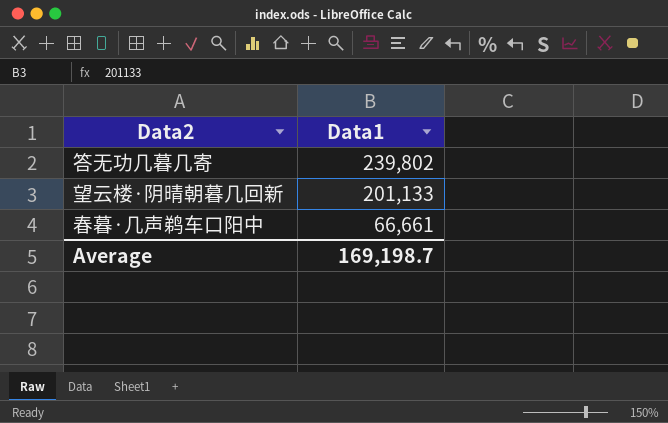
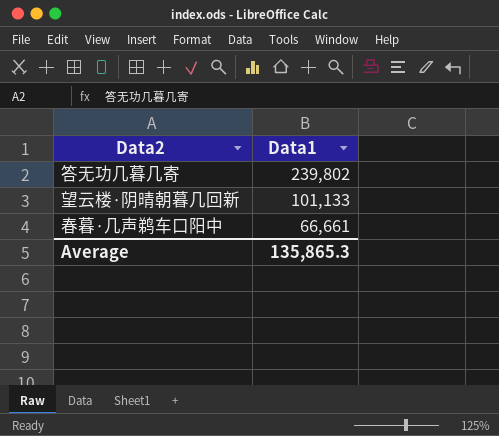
望云楼·阴晴朝暮几回新 | Data1: 201,133 -> 101,133
Average | Data1: 169,198.7 -> 135,865.3

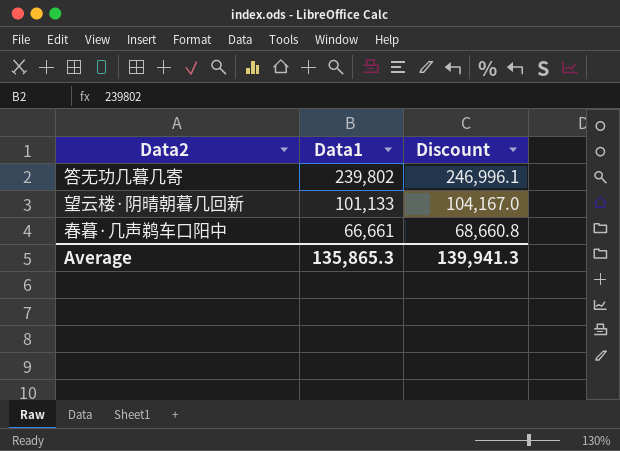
column Discount | formula: none -> [Data1] * 1.03

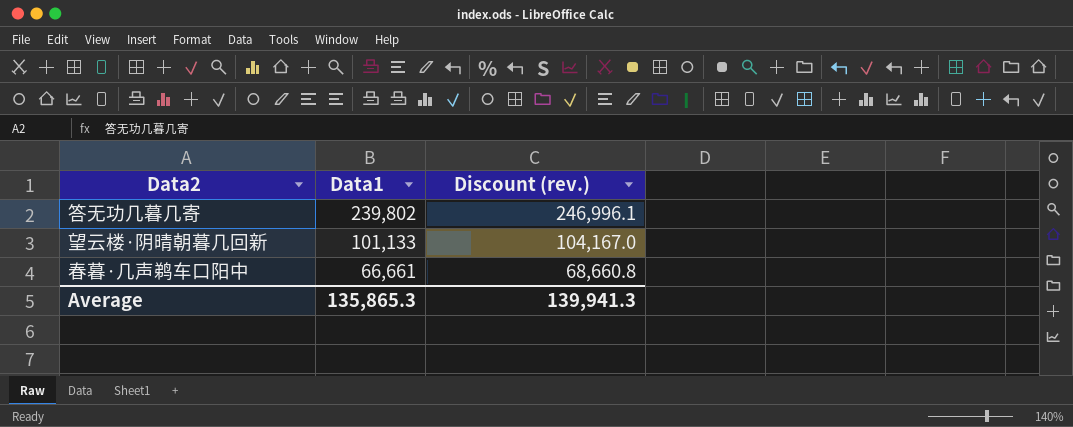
column name: Discount -> Discount (rev.)

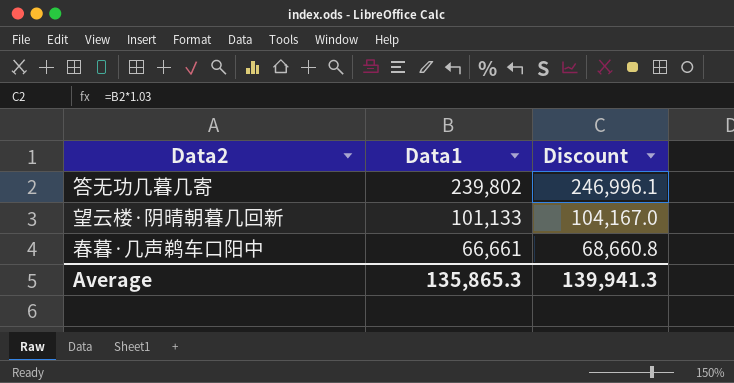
column name: Discount (rev.) -> Discount

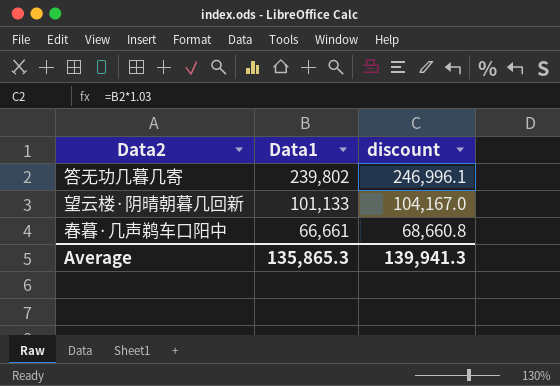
column name: Discount -> discount

